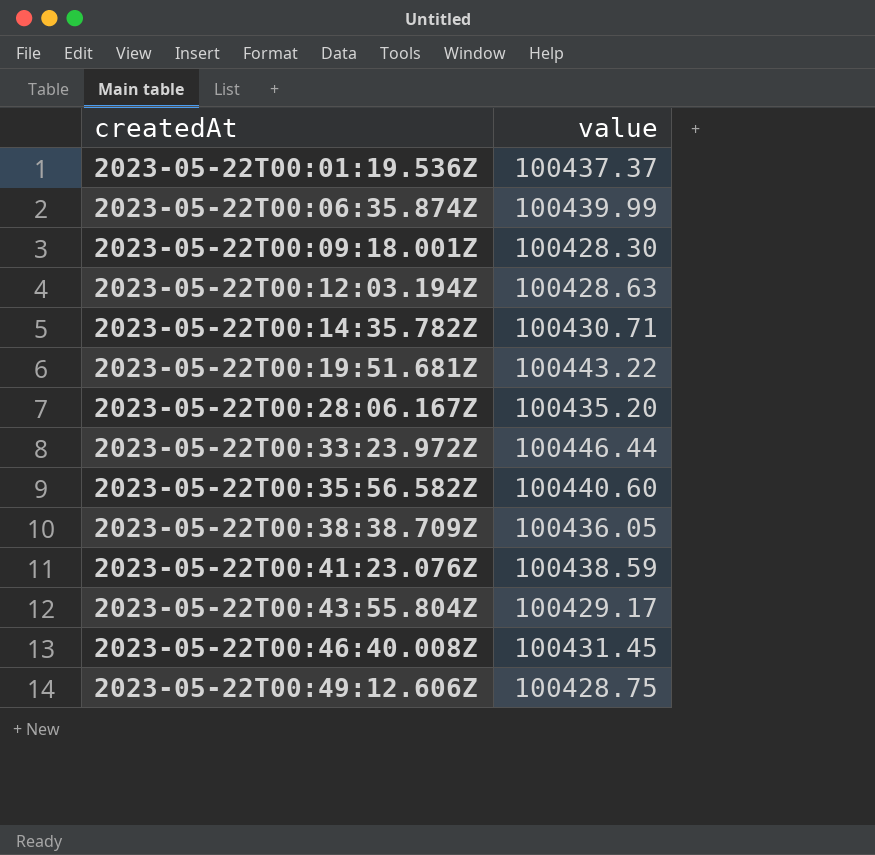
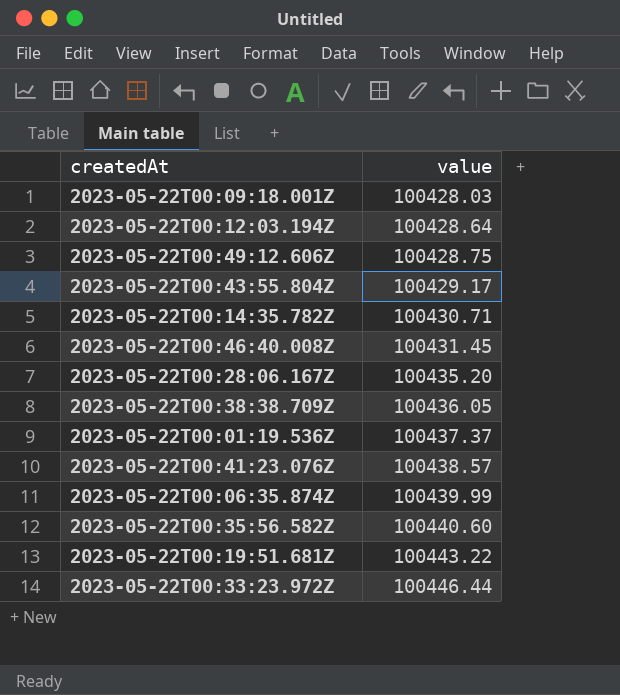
row order: createdAt ascending -> value ascending
2023-05-22T00:09:18.001Z | value: 100428.30 -> 100428.03
2023-05-22T00:12:03.194Z | value: 100428.63 -> 100428.64
2023-05-22T00:41:23.076Z | value: 100438.59 -> 100438.57

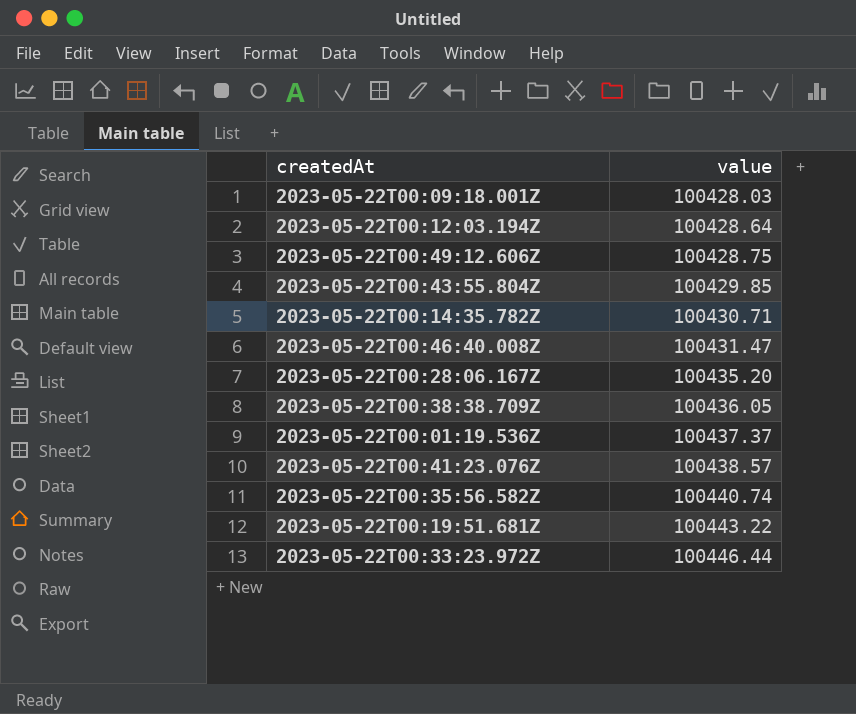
row 2023-05-22T00:06:35.874Z: 100439.99 -> none
2023-05-22T00:43:55.804Z | value: 100429.17 -> 100429.85
2023-05-22T00:46:40.008Z | value: 100431.45 -> 100431.47
2023-05-22T00:35:56.582Z | value: 100440.60 -> 100440.74

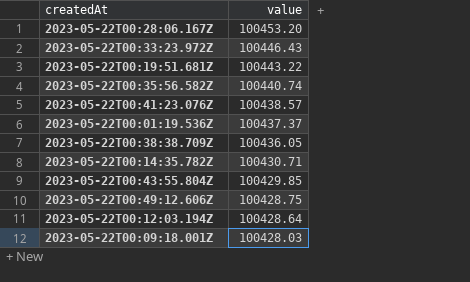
row order: value ascending -> value descending
row 2023-05-22T00:46:40.008Z: 100431.47 -> none
2023-05-22T00:28:06.167Z | value: 100435.20 -> 100453.20
2023-05-22T00:33:23.972Z | value: 100446.44 -> 100446.43

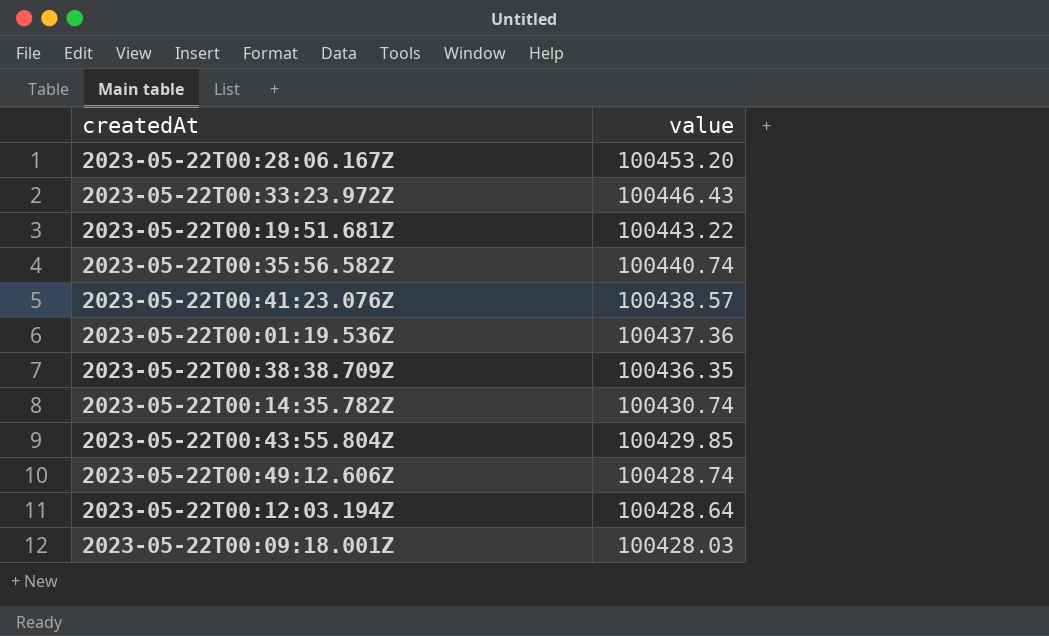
2023-05-22T00:01:19.536Z | value: 100437.37 -> 100437.36
2023-05-22T00:38:38.709Z | value: 100436.05 -> 100436.35
2023-05-22T00:14:35.782Z | value: 100430.71 -> 100430.74
2023-05-22T00:49:12.606Z | value: 100428.75 -> 100428.74

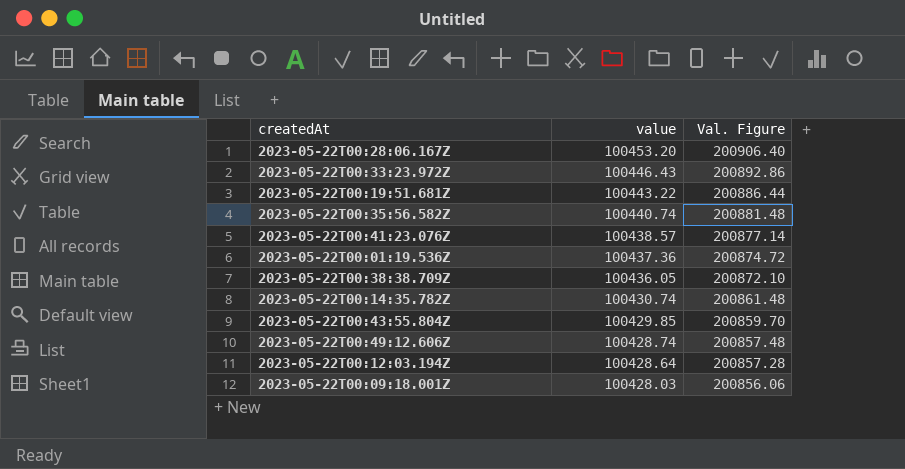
column Val. Figure | formula: none -> [value] * 2
2023-05-22T00:38:38.709Z | value: 100436.35 -> 100436.05

